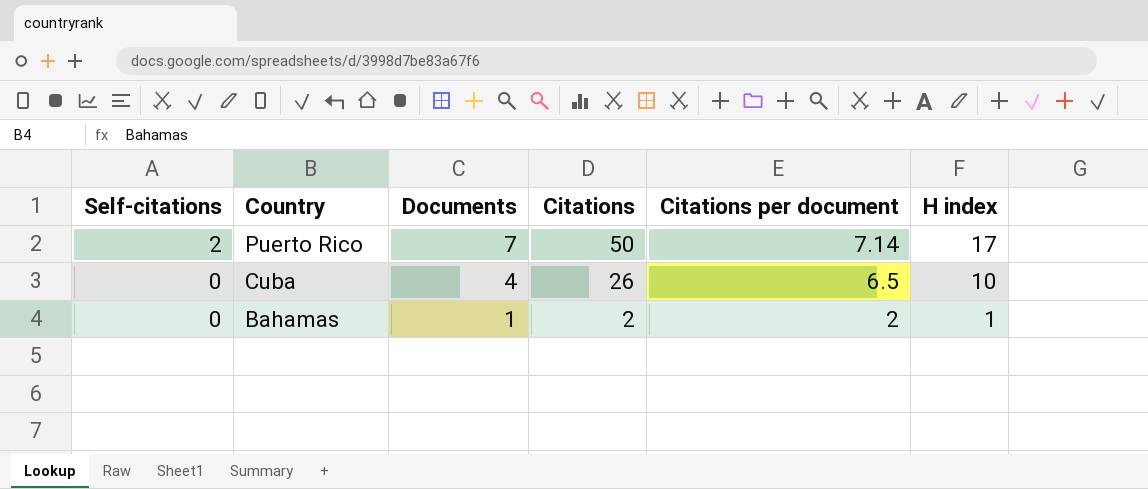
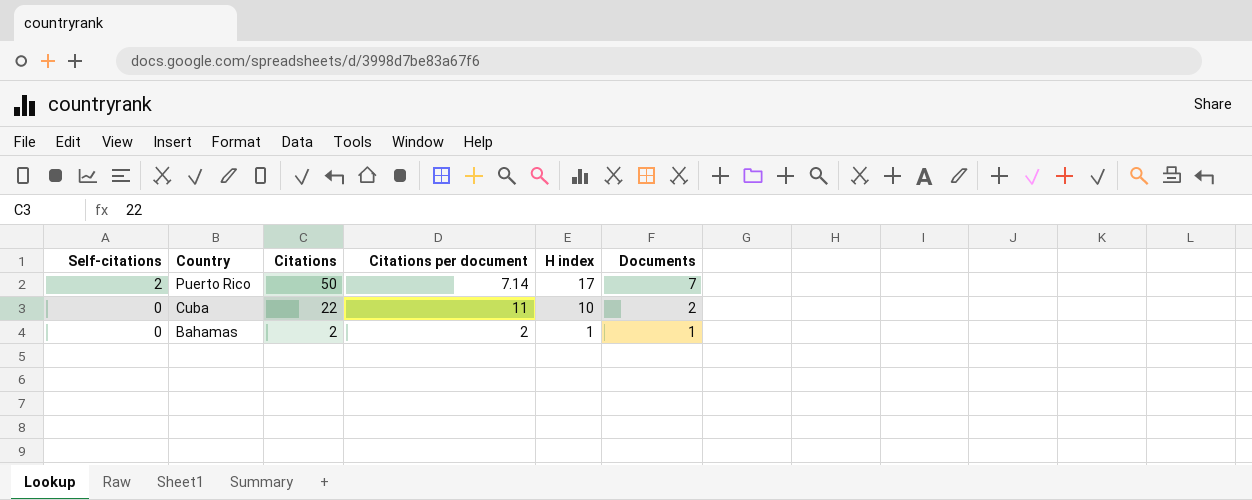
column Documents | position: 3 -> 6
Cuba | Citations: 26 -> 22
Cuba | Citations per document: 6.5 -> 11
Cuba | Documents: 4 -> 2

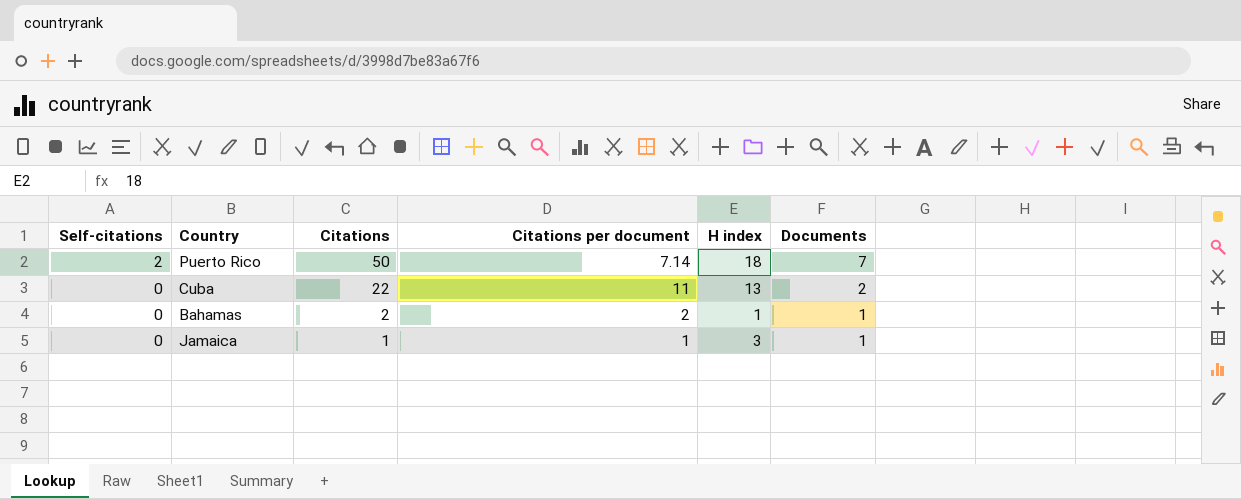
Puerto Rico | H index: 17 -> 18
Cuba | H index: 10 -> 13
row Jamaica: none -> 0 | 1 | 1 | 3 | 1

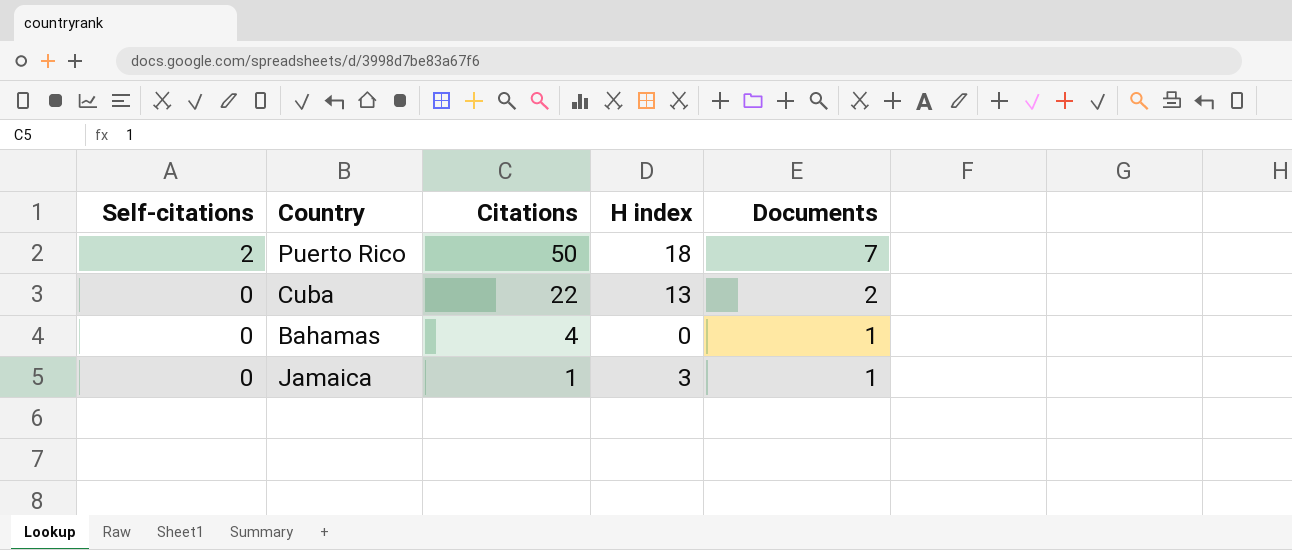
column Citations per document | formula: [Citations] / [Documents] -> none
Bahamas | Citations: 2 -> 4
Bahamas | H index: 1 -> 0

